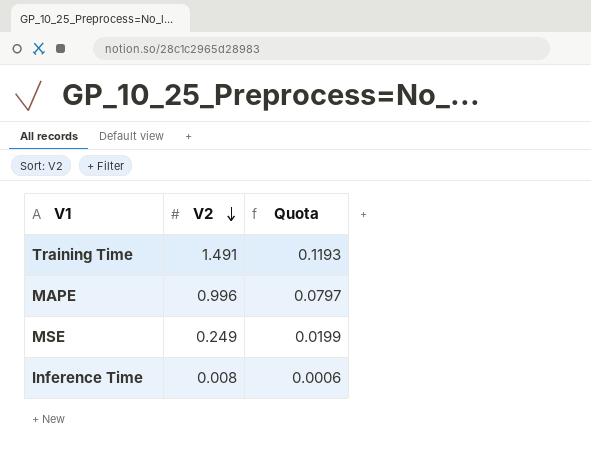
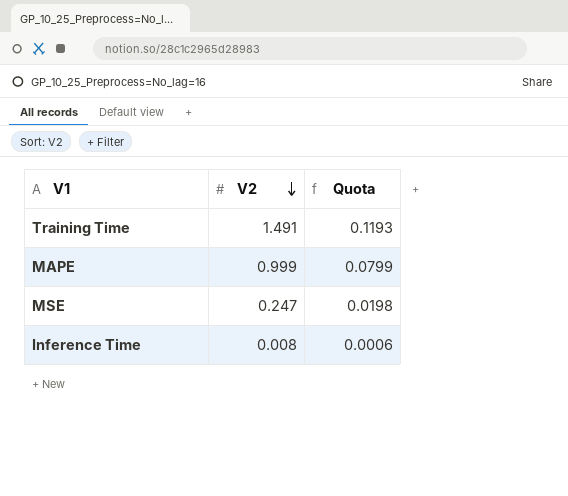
MAPE | V2: 0.996 -> 0.999
MAPE | Quota: 0.0797 -> 0.0799
MSE | V2: 0.249 -> 0.247
MSE | Quota: 0.0199 -> 0.0198

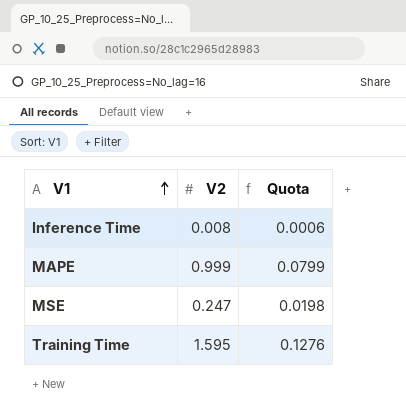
row order: V2 descending -> V1 ascending
Training Time | V2: 1.491 -> 1.595
Training Time | Quota: 0.1193 -> 0.1276

